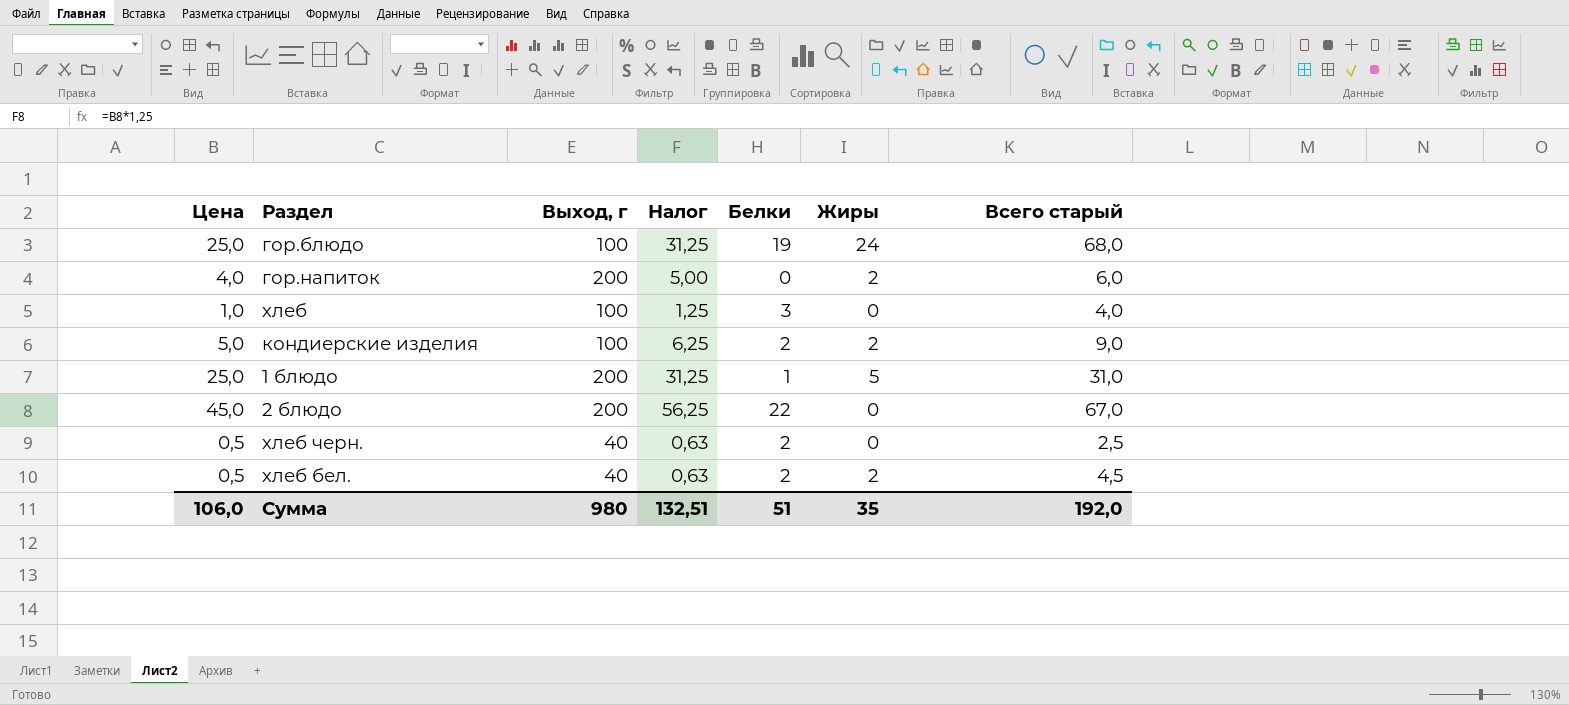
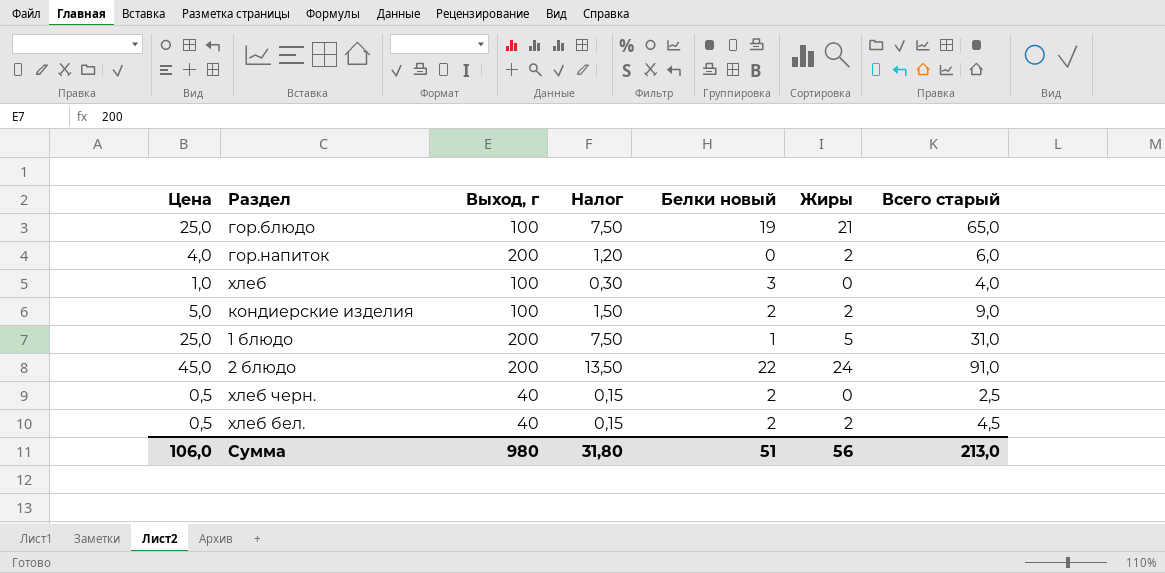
column Налог | formula: [Цена] * 1,25 -> [Цена] * 0,3
column name: Белки -> Белки новый
гор.блюдо | Жиры: 24 -> 21
гор.блюдо | Всего старый: 68,0 -> 65,0
2 блюдо | Жиры: 0 -> 24
2 блюдо | Всего старый: 67,0 -> 91,0
Сумма | Налог: 132,51 -> 31,80
Сумма | Жиры: 35 -> 56
Сумма | Всего старый: 192,0 -> 213,0

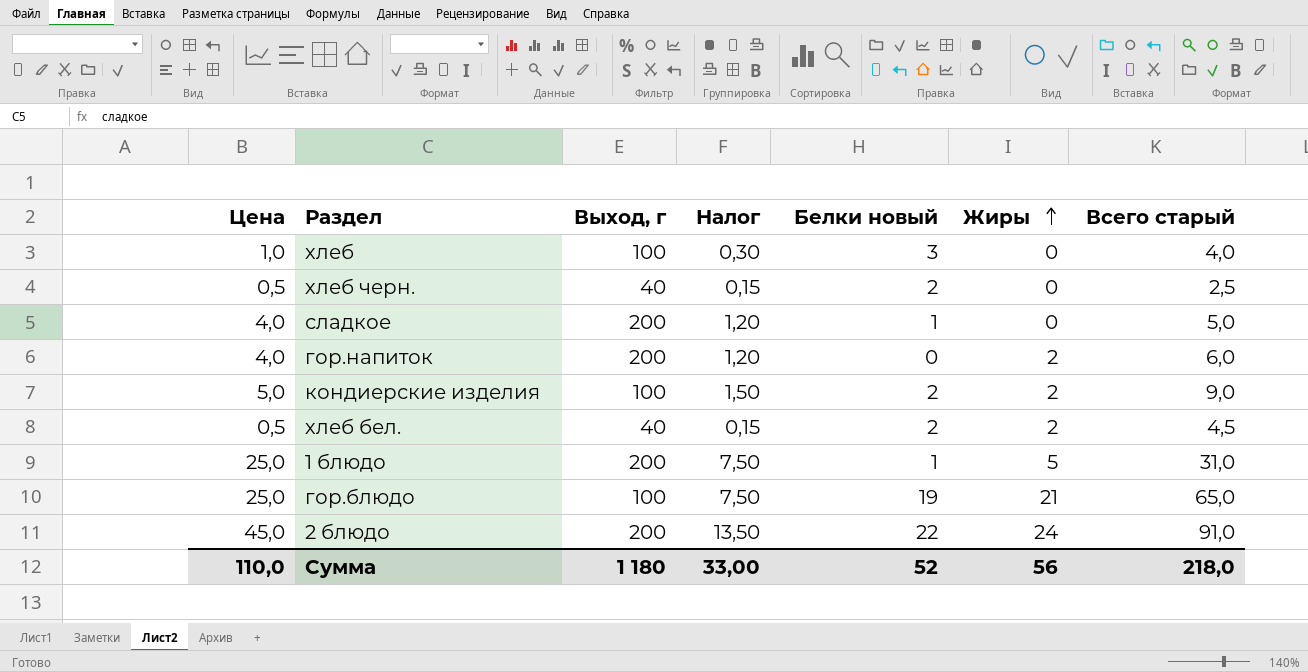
row order: none -> Жиры ascending
row сладкое: none -> 4,0 | 200 | 1,20 | 1 | 0 | 5,0
Сумма | Цена: 106,0 -> 110,0
Сумма | Выход, г: 980 -> 1 180
Сумма | Налог: 31,80 -> 33,00
Сумма | Белки новый: 51 -> 52
Сумма | Всего старый: 213,0 -> 218,0

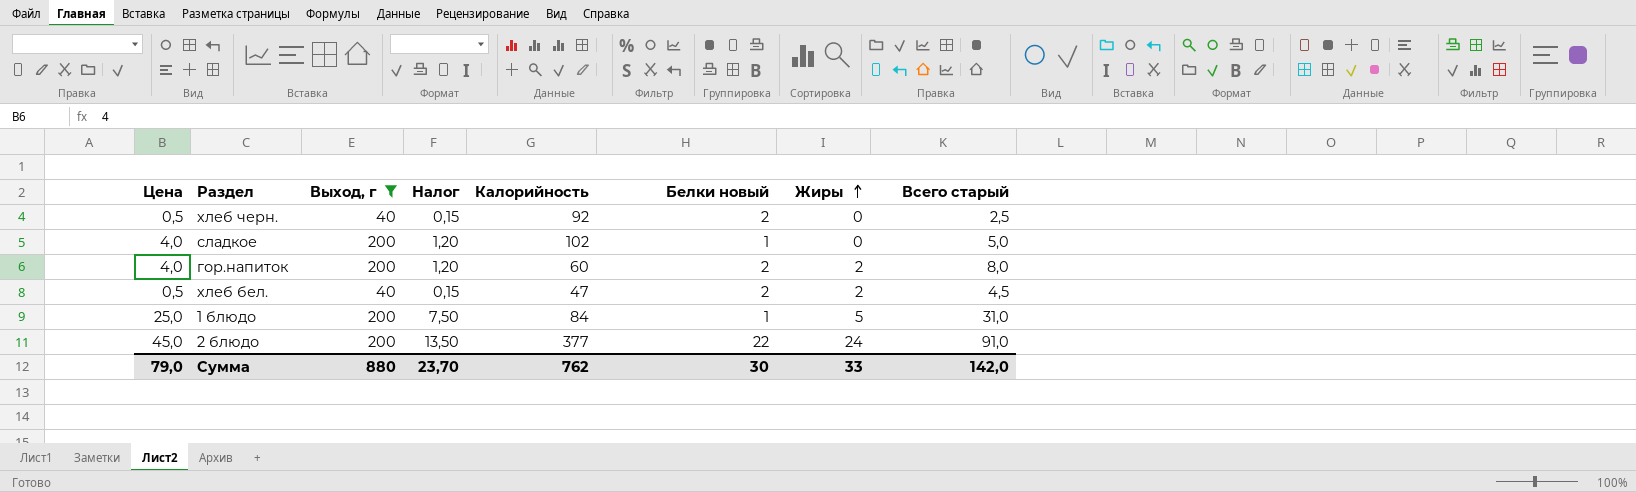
filter: none -> Выход, г != 100
column Калорийность | position: none -> 5
гор.напиток | Белки новый: 0 -> 2
гор.напиток | Всего старый: 6,0 -> 8,0
Сумма | Цена: 110,0 -> 79,0
Сумма | Выход, г: 1 180 -> 880
Сумма | Налог: 33,00 -> 23,70
Сумма | Белки новый: 52 -> 30
Сумма | Жиры: 56 -> 33
Сумма | Всего старый: 218,0 -> 142,0

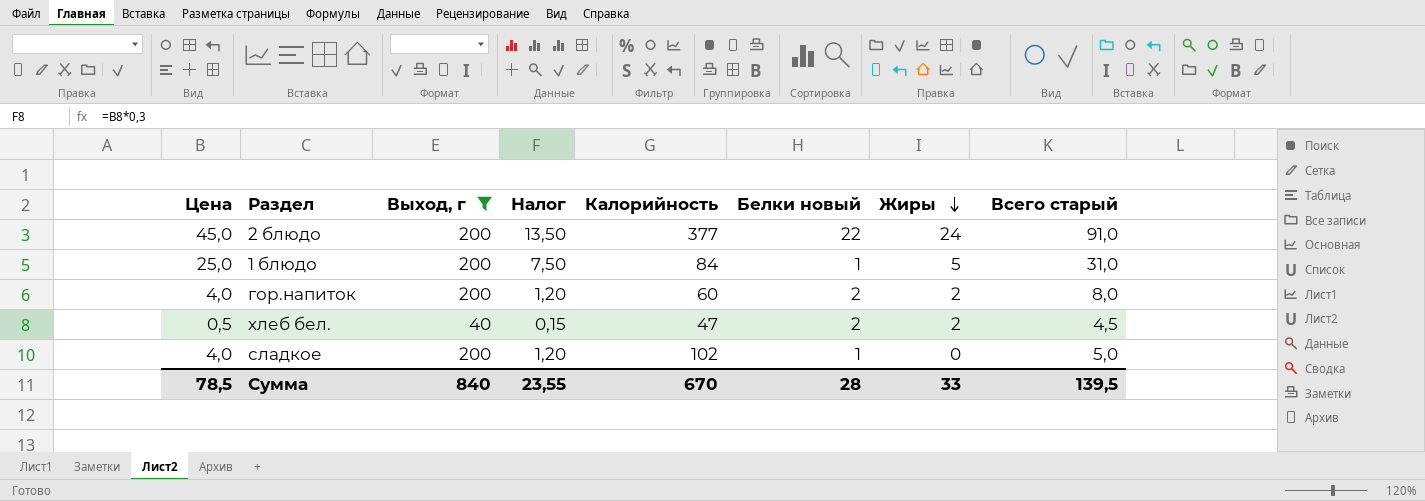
row order: Жиры ascending -> Жиры descending
row хлеб черн.: 0,5 | 40 | 0,15 | 92 | 2 | 0 | 2,5 -> none
Сумма | Цена: 79,0 -> 78,5
Сумма | Выход, г: 880 -> 840
Сумма | Налог: 23,70 -> 23,55
Сумма | Калорийность: 762 -> 670
Сумма | Белки новый: 30 -> 28
Сумма | Всего старый: 142,0 -> 139,5

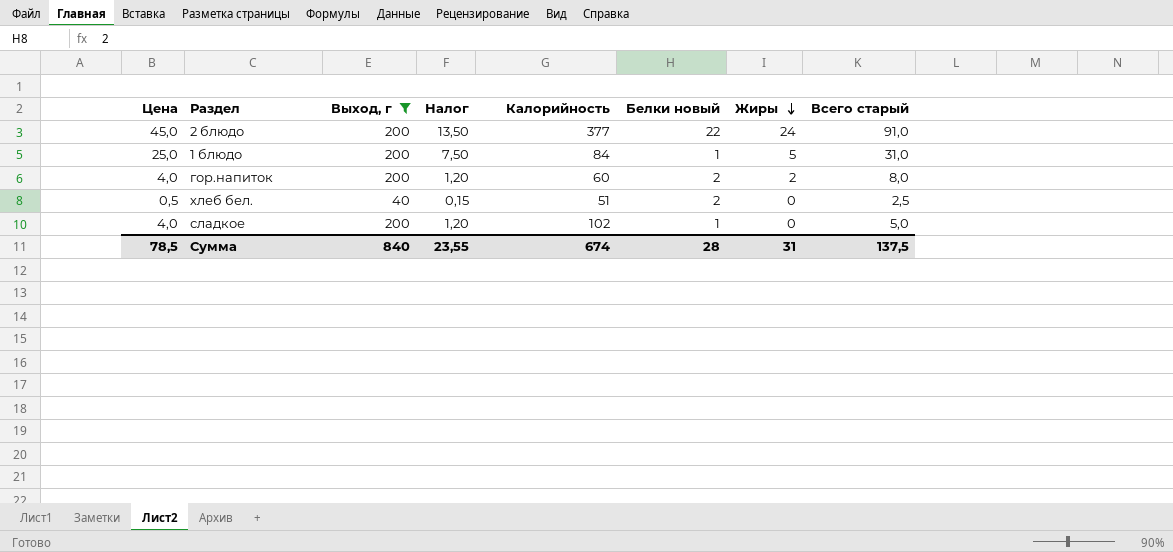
хлеб бел. | Калорийность: 47 -> 51
хлеб бел. | Жиры: 2 -> 0
хлеб бел. | Всего старый: 4,5 -> 2,5
Сумма | Калорийность: 670 -> 674
Сумма | Жиры: 33 -> 31
Сумма | Всего старый: 139,5 -> 137,5

